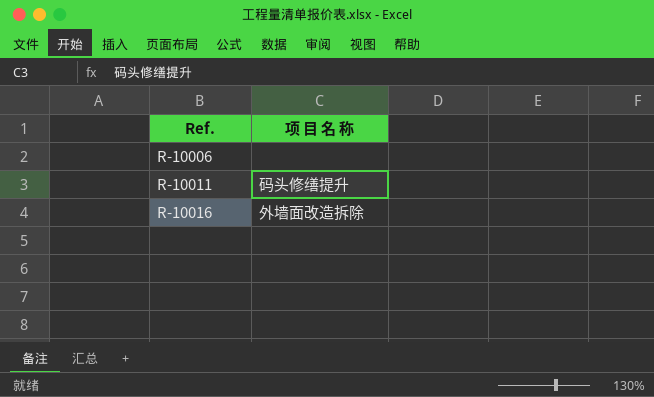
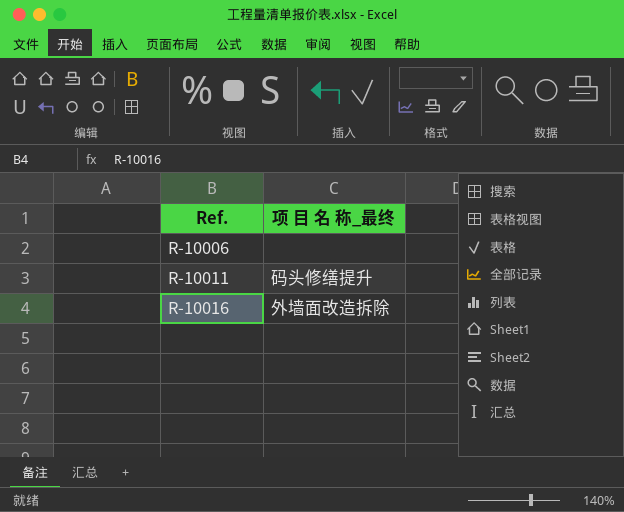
column name: 项 目 名 称 -> 项 目 名 称_最终

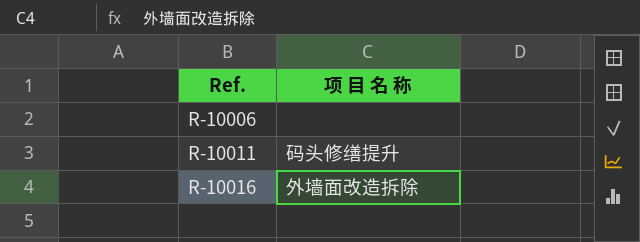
column name: 项 目 名 称_最终 -> 项 目 名 称

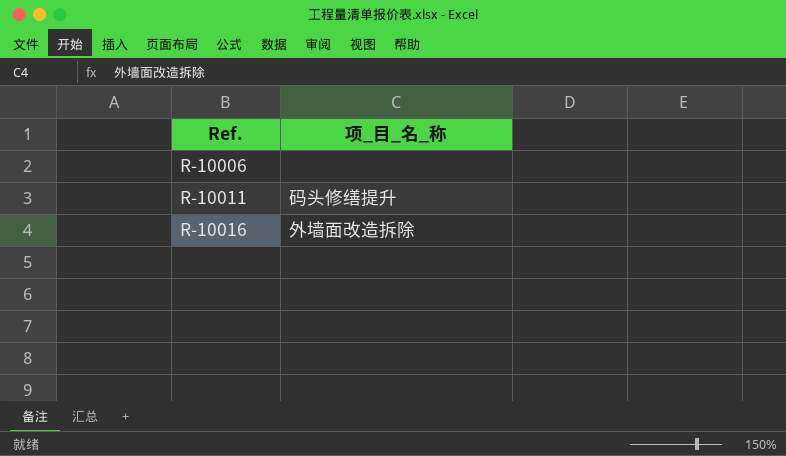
column name: 项 目 名 称 -> 项_目_名_称

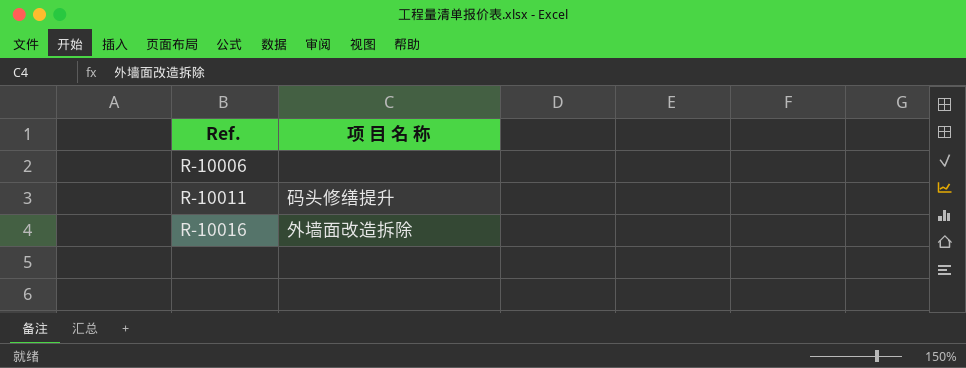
column name: 项_目_名_称 -> 项 目 名 称

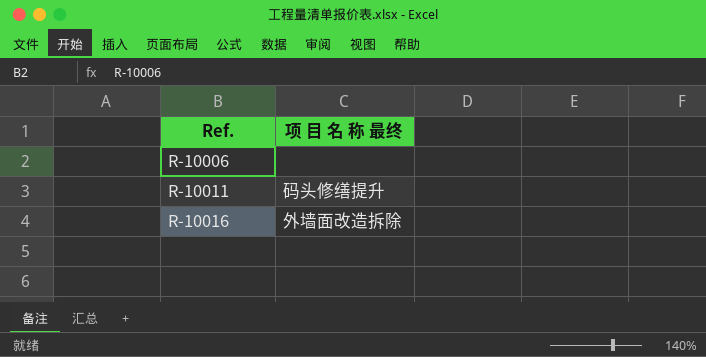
column name: 项 目 名 称 -> 项 目 名 称 最终

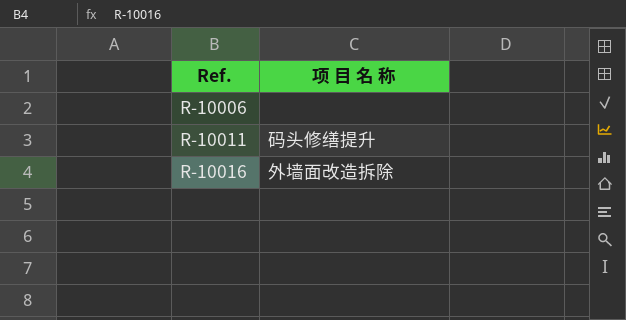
column name: 项 目 名 称 最终 -> 项 目 名 称

